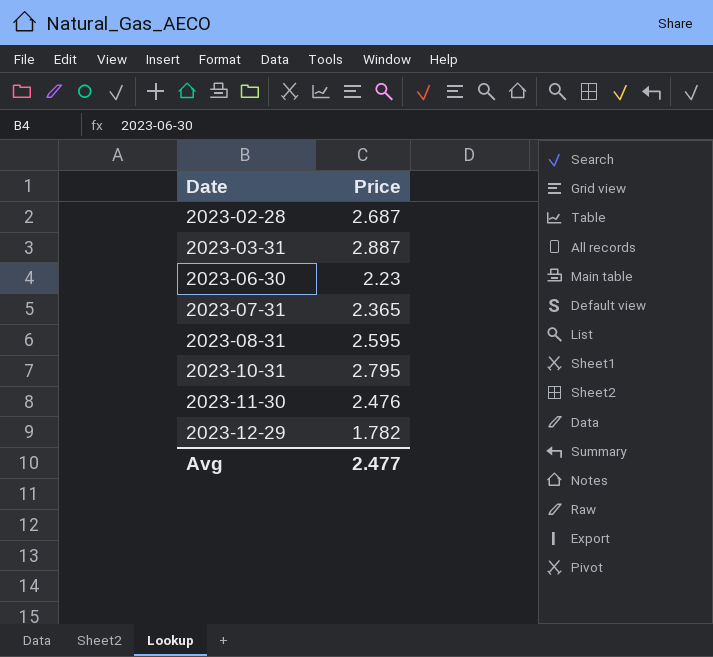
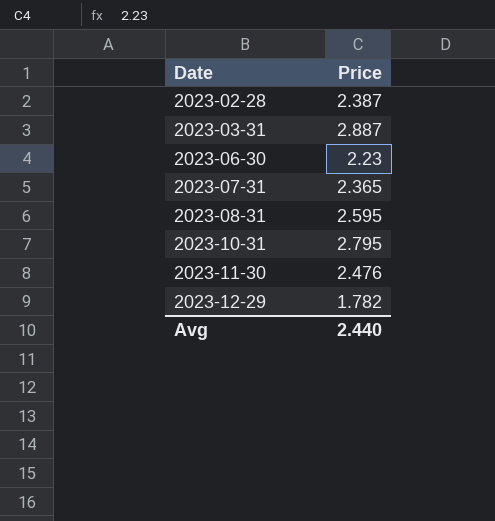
2023-02-28 | Price: 2.687 -> 2.387
Avg | Price: 2.477 -> 2.440

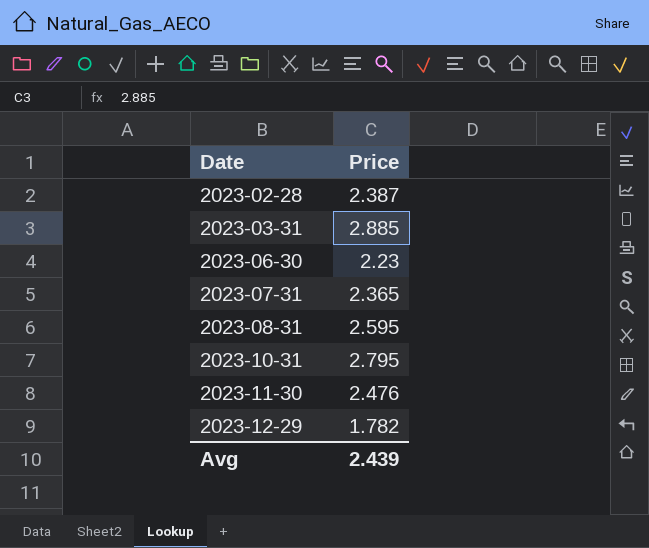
2023-03-31 | Price: 2.887 -> 2.885
Avg | Price: 2.440 -> 2.439

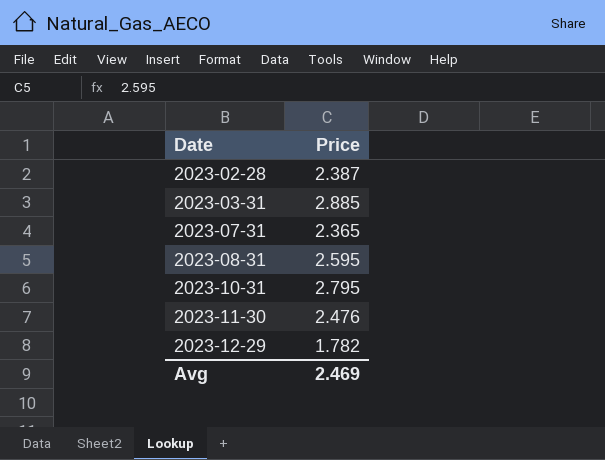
row 2023-06-30: 2.23 -> none
Avg | Price: 2.439 -> 2.469

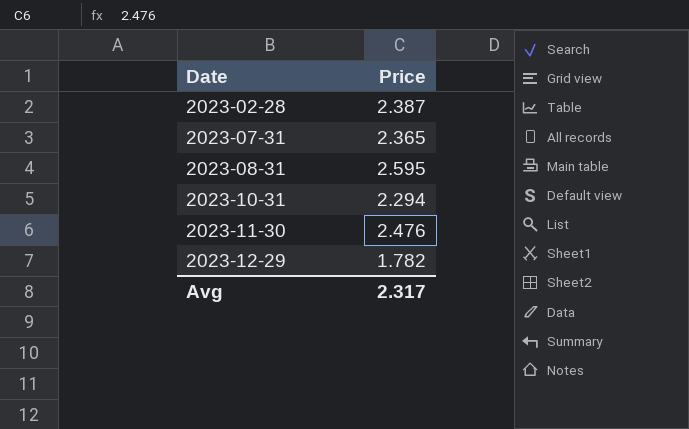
row 2023-03-31: 2.885 -> none
2023-10-31 | Price: 2.795 -> 2.294
Avg | Price: 2.469 -> 2.317

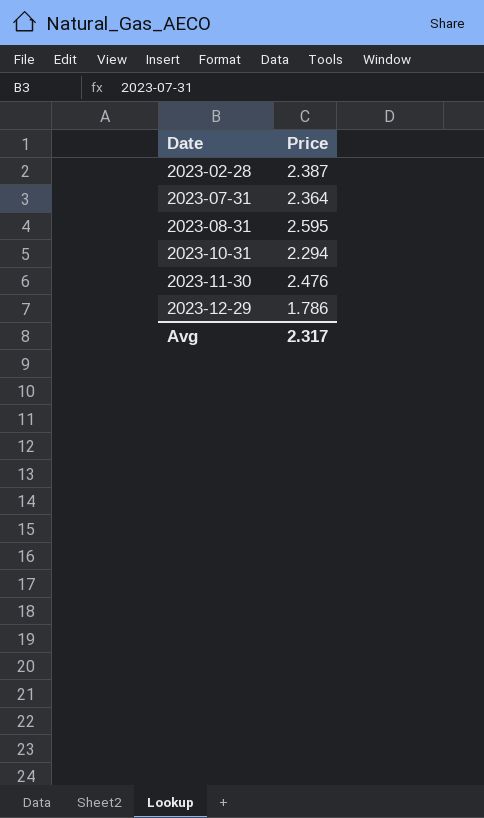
2023-07-31 | Price: 2.365 -> 2.364
2023-12-29 | Price: 1.782 -> 1.786

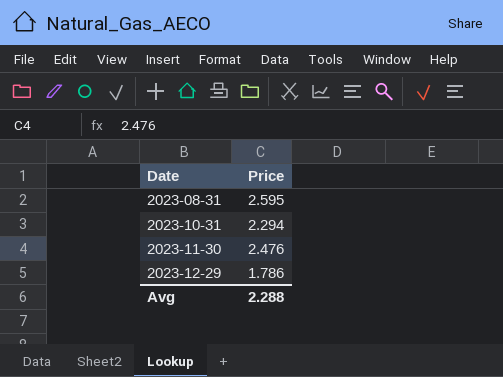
row 2023-02-28: 2.387 -> none
row 2023-07-31: 2.364 -> none
Avg | Price: 2.317 -> 2.288

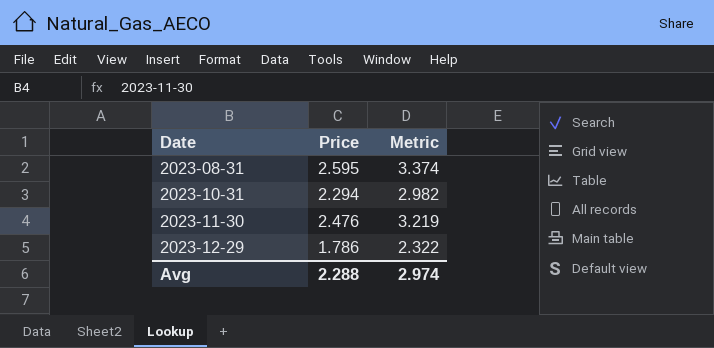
column Metric | formula: none -> [Price] * 1.3

